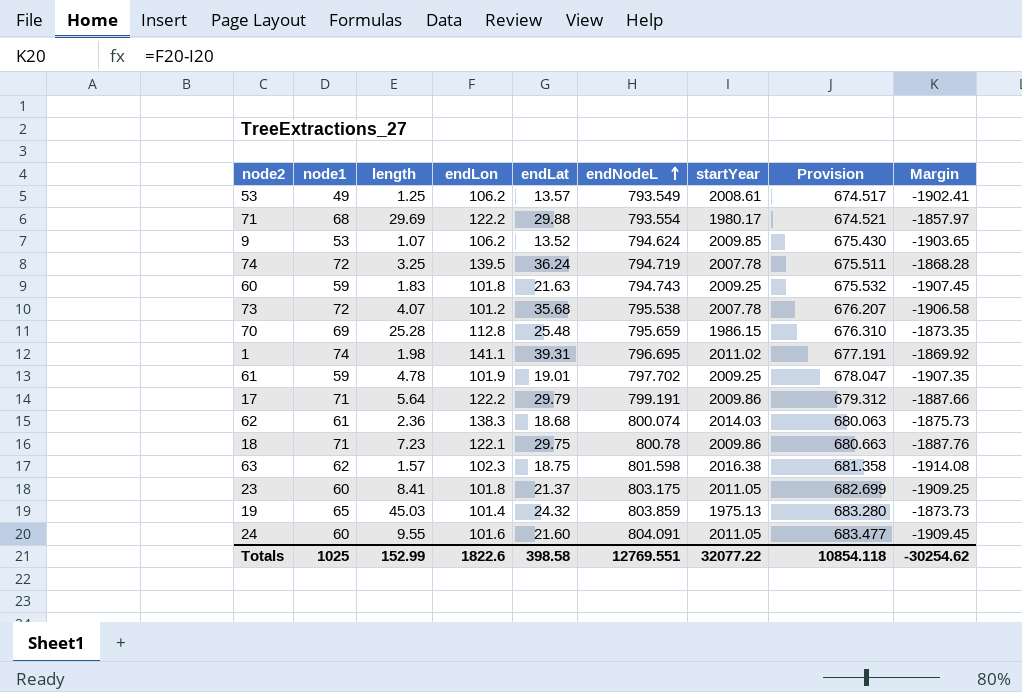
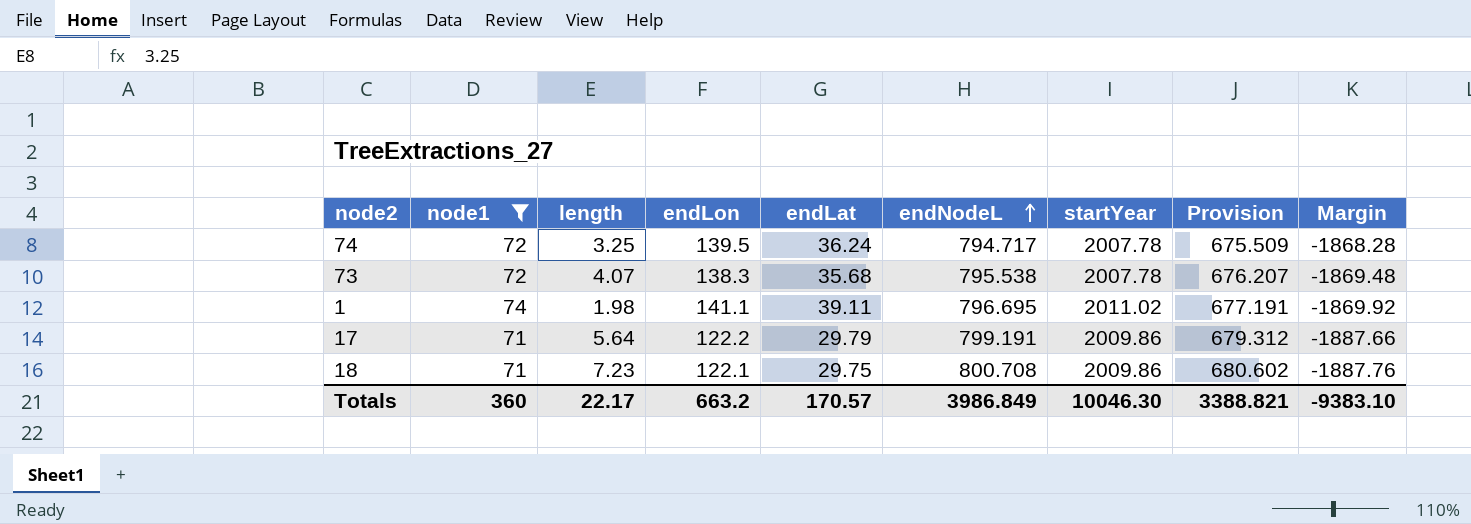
filter: none -> node1 >= 71
74 | endNodeL: 794.719 -> 794.717
74 | Provision: 675.511 -> 675.509
73 | endLon: 101.2 -> 138.3
73 | Margin: -1906.58 -> -1869.48
1 | endLat: 39.31 -> 39.11
18 | endNodeL: 800.78 -> 800.708
18 | Provision: 680.663 -> 680.602
Totals | node1: 1025 -> 360
Totals | length: 152.99 -> 22.17
Totals | endLon: 1822.6 -> 663.2
Totals | endLat: 398.58 -> 170.57
Totals | endNodeL: 12769.551 -> 3986.849
Totals | startYear: 32077.22 -> 10046.30
Totals | Provision: 10854.118 -> 3388.821
Totals | Margin: -30254.62 -> -9383.10

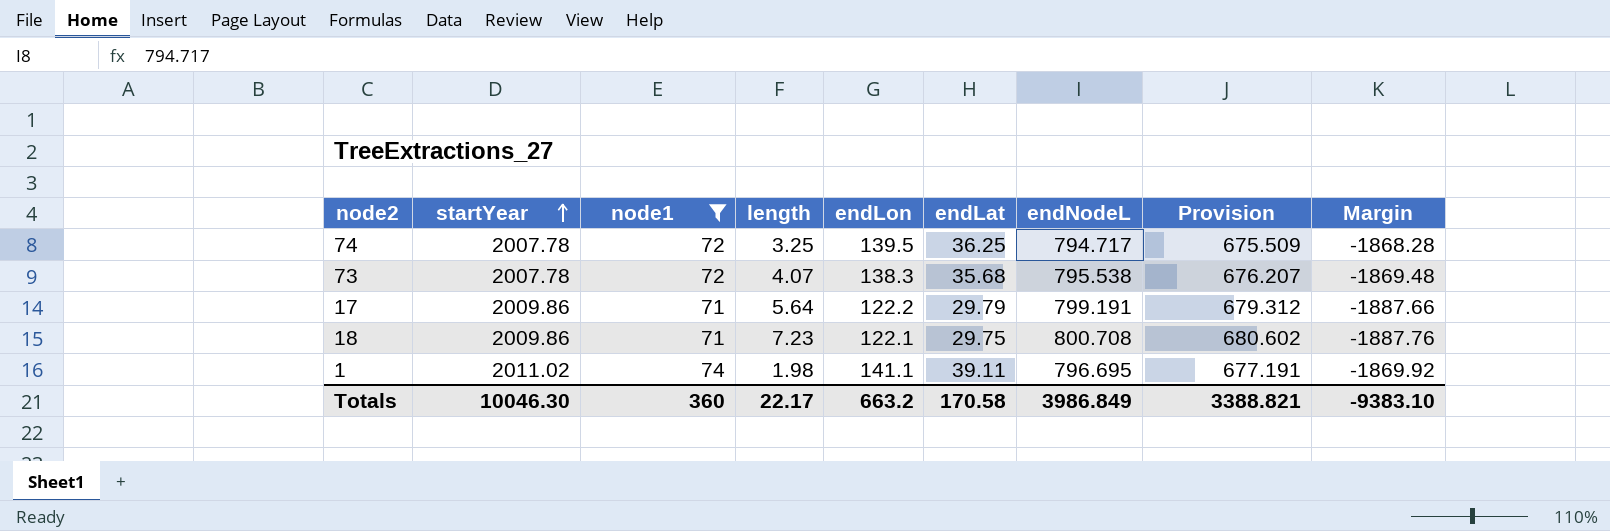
row order: endNodeL ascending -> startYear ascending
column startYear | position: 7 -> 2
74 | endLat: 36.24 -> 36.25
Totals | endLat: 170.57 -> 170.58

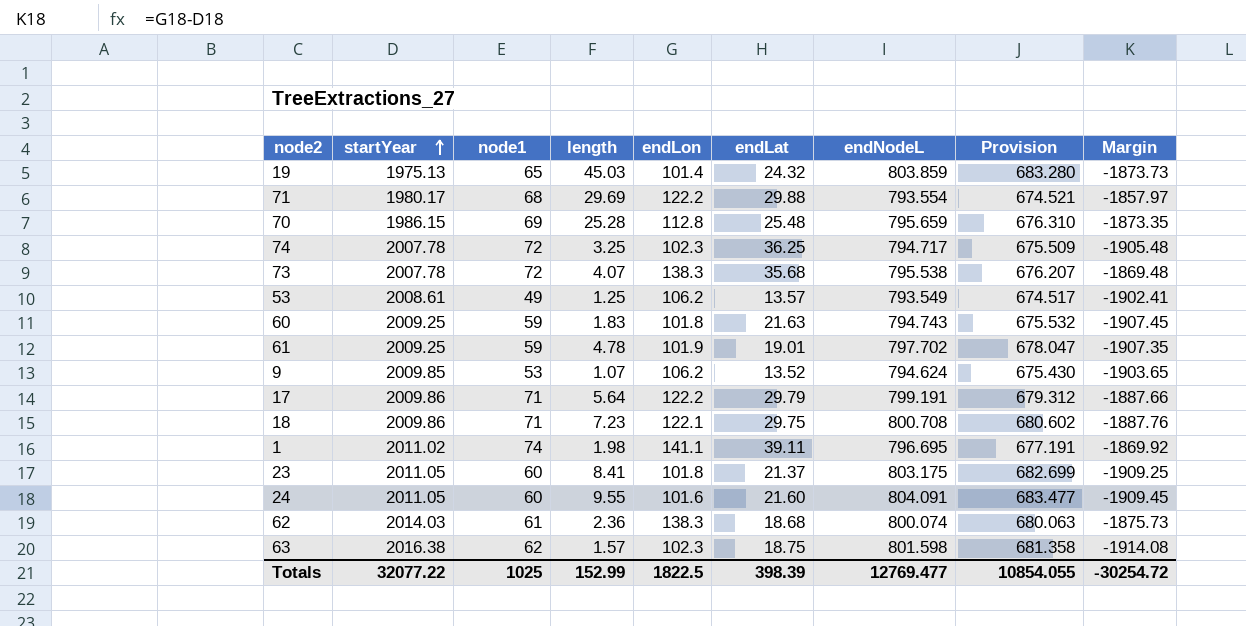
filter: node1 >= 71 -> none
74 | endLon: 139.5 -> 102.3
74 | Margin: -1868.28 -> -1905.48
Totals | startYear: 10046.30 -> 32077.22
Totals | node1: 360 -> 1025
Totals | length: 22.17 -> 152.99
Totals | endLon: 663.2 -> 1822.5
Totals | endLat: 170.58 -> 398.39
Totals | endNodeL: 3986.849 -> 12769.477
Totals | Provision: 3388.821 -> 10854.055
Totals | Margin: -9383.10 -> -30254.72

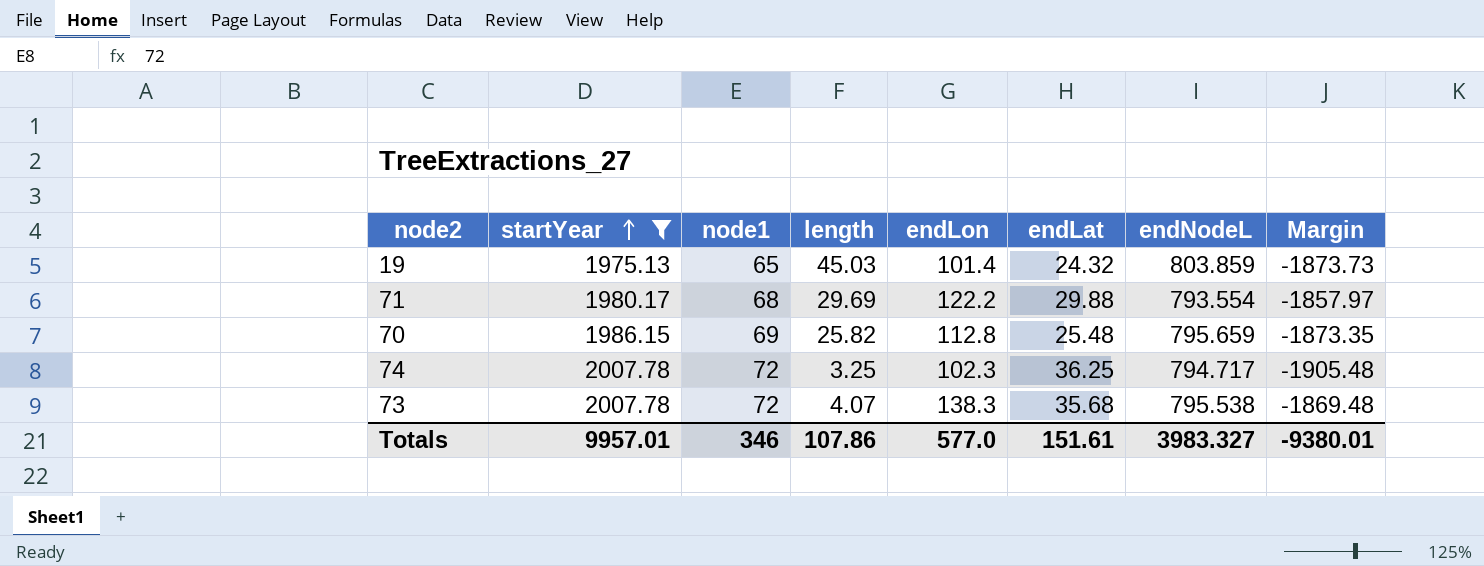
filter: none -> startYear <= 2007.78
column Provision | formula: [endNodeL] * 0.85 -> none
70 | length: 25.28 -> 25.82
Totals | startYear: 32077.22 -> 9957.01
Totals | node1: 1025 -> 346
Totals | length: 152.99 -> 107.86
Totals | endLon: 1822.5 -> 577.0
Totals | endLat: 398.39 -> 151.61
Totals | endNodeL: 12769.477 -> 3983.327
Totals | Margin: -30254.72 -> -9380.01

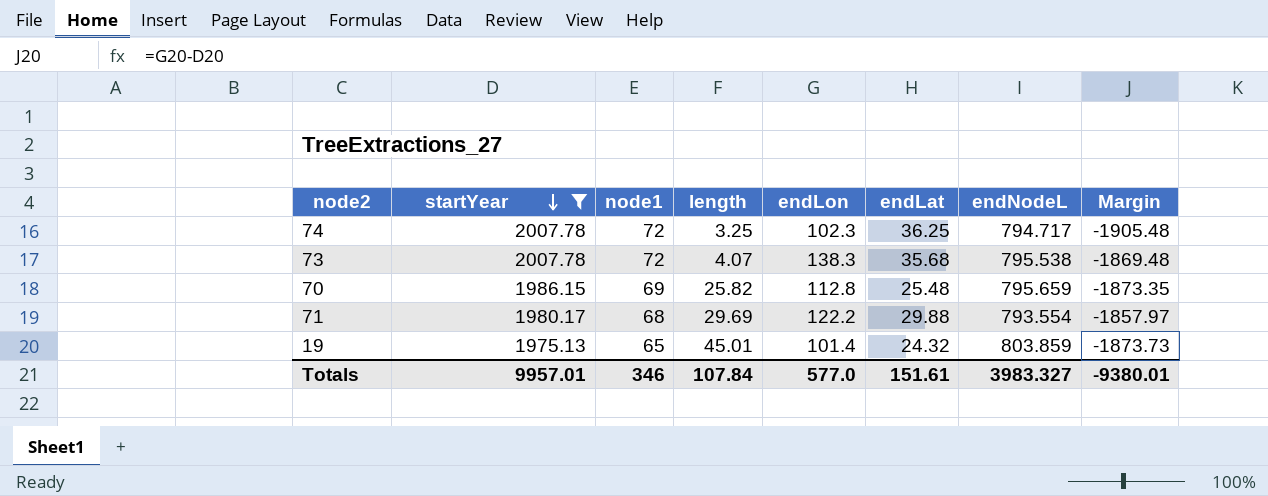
row order: startYear ascending -> startYear descending
19 | length: 45.03 -> 45.01
Totals | length: 107.86 -> 107.84

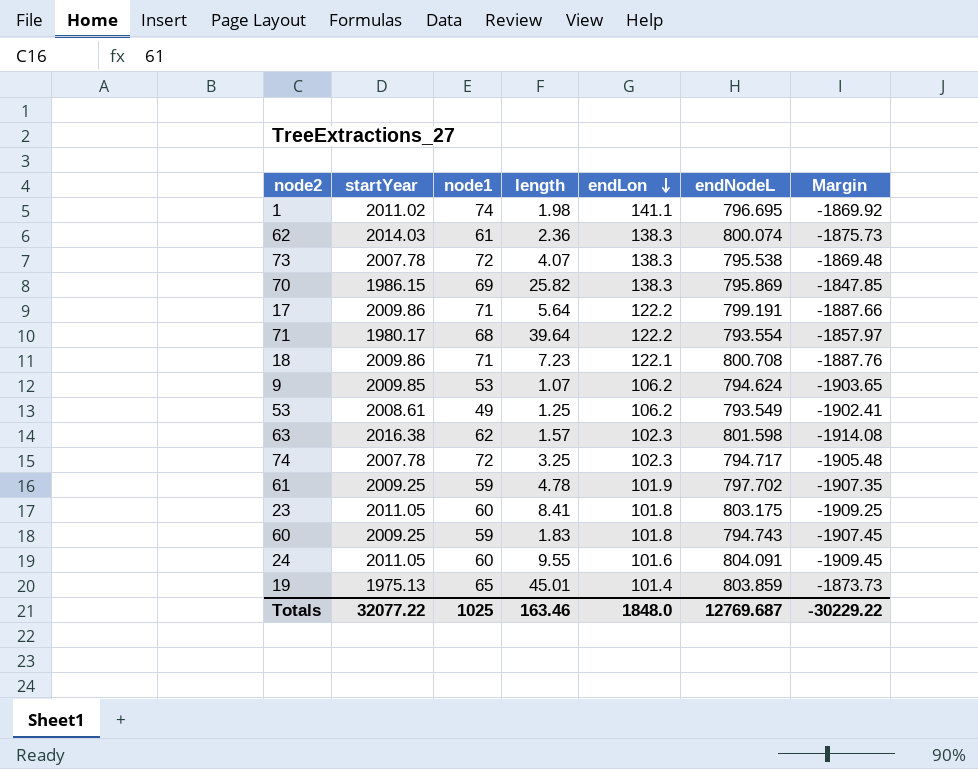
filter: startYear <= 2007.78 -> none
row order: startYear descending -> endLon descending
column endLat | position: 6 -> none
70 | endLon: 112.8 -> 138.3
70 | endNodeL: 795.659 -> 795.869
70 | Margin: -1873.35 -> -1847.85
71 | length: 29.69 -> 39.64
Totals | startYear: 9957.01 -> 32077.22
Totals | node1: 346 -> 1025
Totals | length: 107.84 -> 163.46
Totals | endLon: 577.0 -> 1848.0
Totals | endNodeL: 3983.327 -> 12769.687
Totals | Margin: -9380.01 -> -30229.22

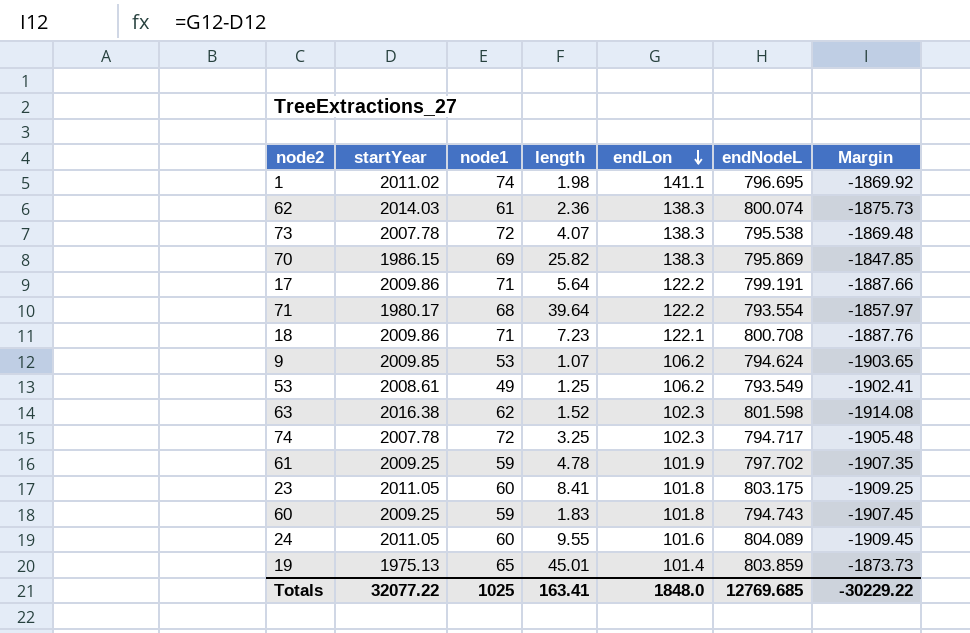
63 | length: 1.57 -> 1.52
24 | endNodeL: 804.091 -> 804.089
Totals | length: 163.46 -> 163.41
Totals | endNodeL: 12769.687 -> 12769.685

